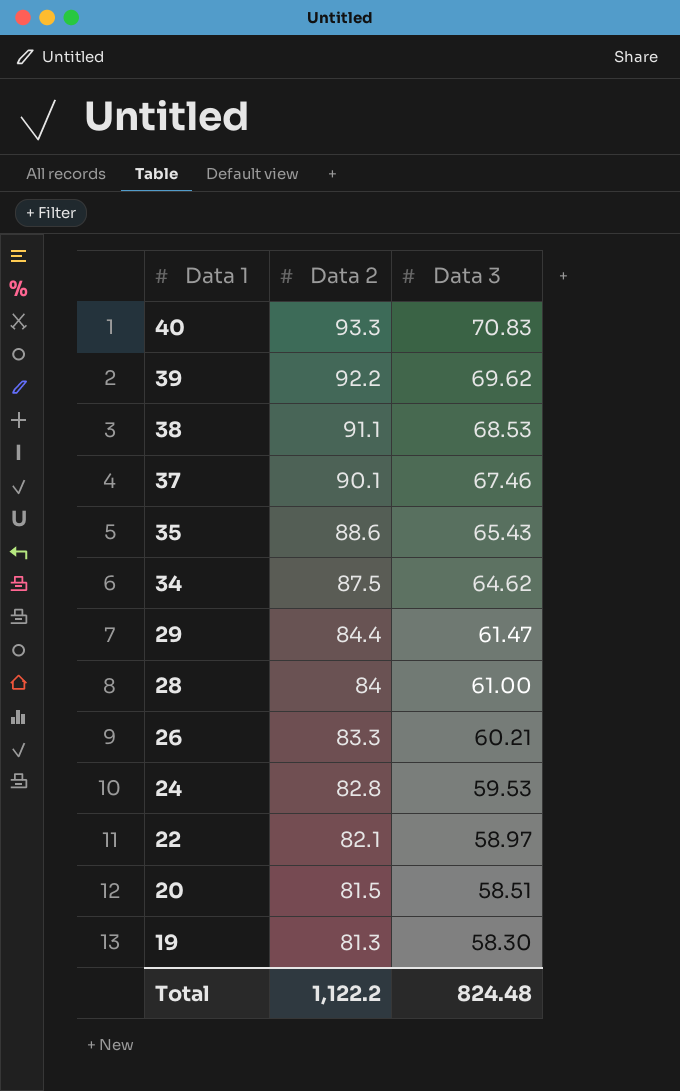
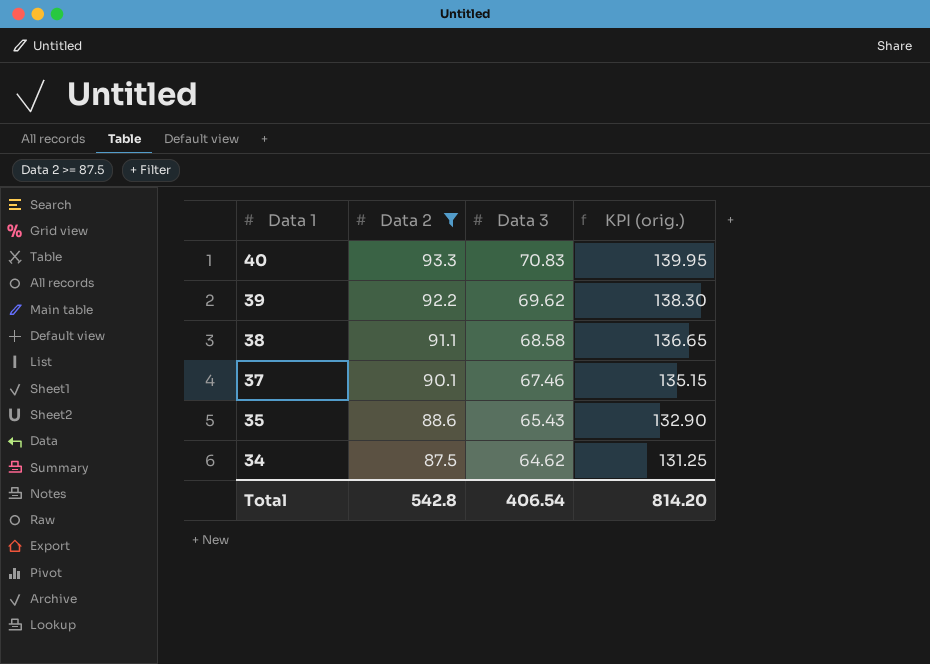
filter: none -> Data 2 >= 87.5
column KPI (orig.) | formula: none -> [Data 2] * 1.5
38 | Data 3: 68.53 -> 68.58
Total | Data 2: 1,122.2 -> 542.8
Total | Data 3: 824.48 -> 406.54

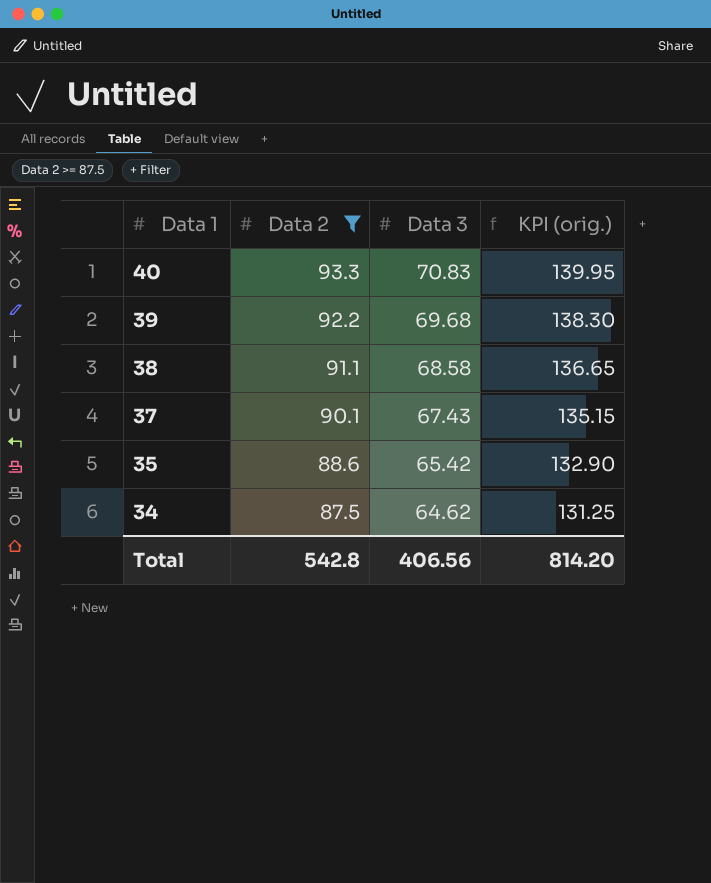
39 | Data 3: 69.62 -> 69.68
37 | Data 3: 67.46 -> 67.43
35 | Data 3: 65.43 -> 65.42
Total | Data 3: 406.54 -> 406.56

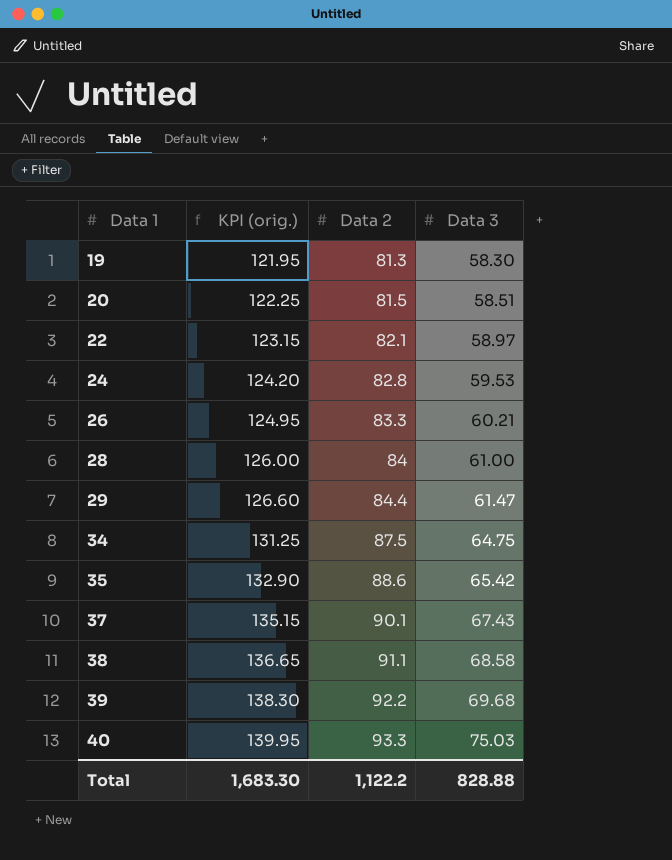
filter: Data 2 >= 87.5 -> none
row order: Data 1 descending -> Data 1 ascending
column KPI (orig.) | position: 4 -> 2
34 | Data 3: 64.62 -> 64.75
40 | Data 3: 70.83 -> 75.03
Total | KPI (orig.): 814.20 -> 1,683.30
Total | Data 2: 542.8 -> 1,122.2
Total | Data 3: 406.56 -> 828.88

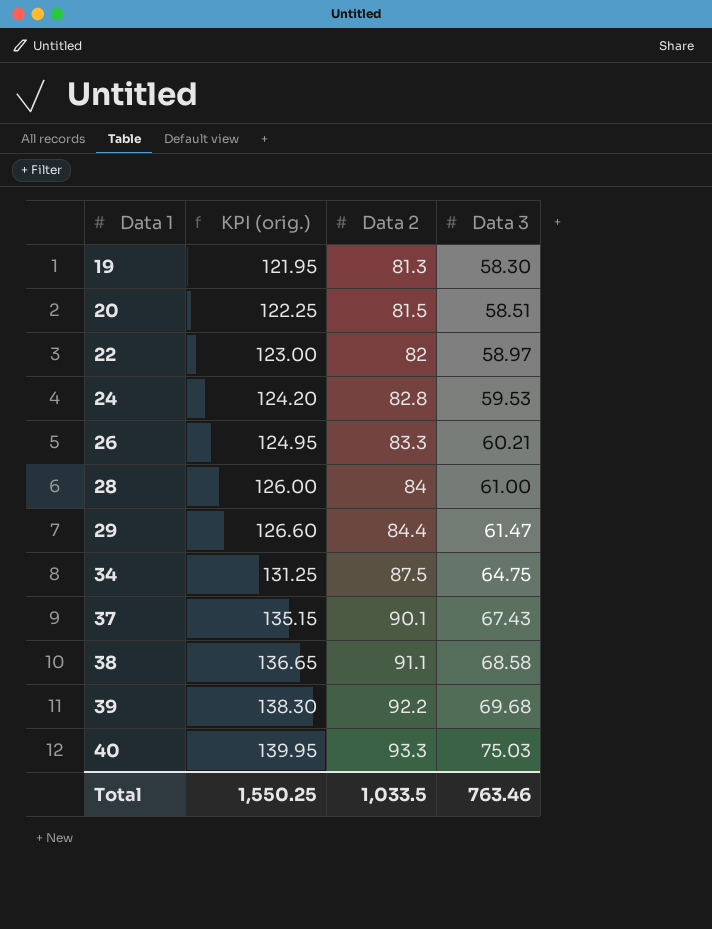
row 35: 132.90 | 88.6 | 65.42 -> none
22 | KPI (orig.): 123.15 -> 123.00
22 | Data 2: 82.1 -> 82
Total | KPI (orig.): 1,683.30 -> 1,550.25
Total | Data 2: 1,122.2 -> 1,033.5
Total | Data 3: 828.88 -> 763.46

